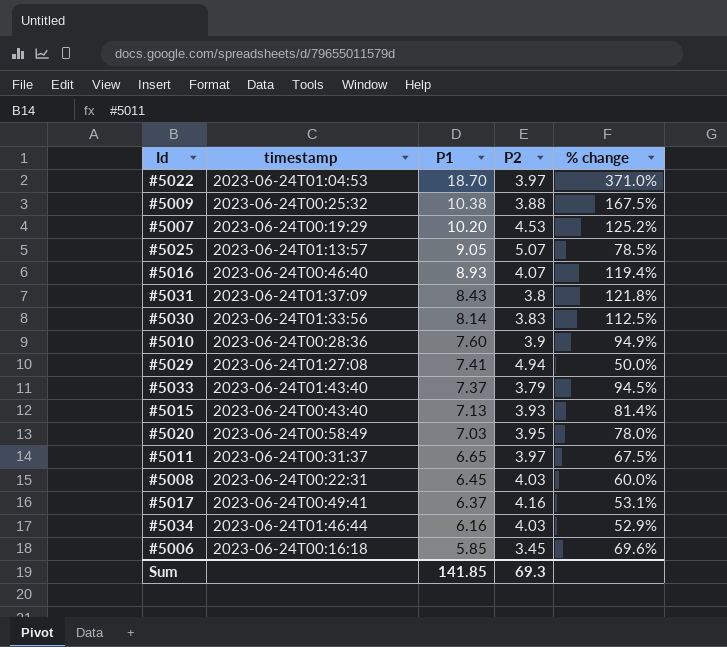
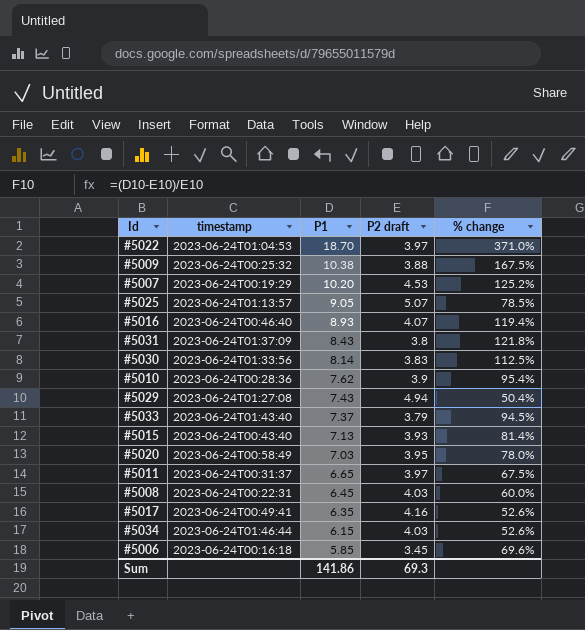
column name: P2 -> P2 draft
#5010 | P1: 7.60 -> 7.62
#5010 | % change: 94.9% -> 95.4%
#5029 | P1: 7.41 -> 7.43
#5029 | % change: 50.0% -> 50.4%
#5017 | P1: 6.37 -> 6.35
#5017 | % change: 53.1% -> 52.6%
#5034 | P1: 6.16 -> 6.15
#5034 | % change: 52.9% -> 52.6%
Sum | P1: 141.85 -> 141.86

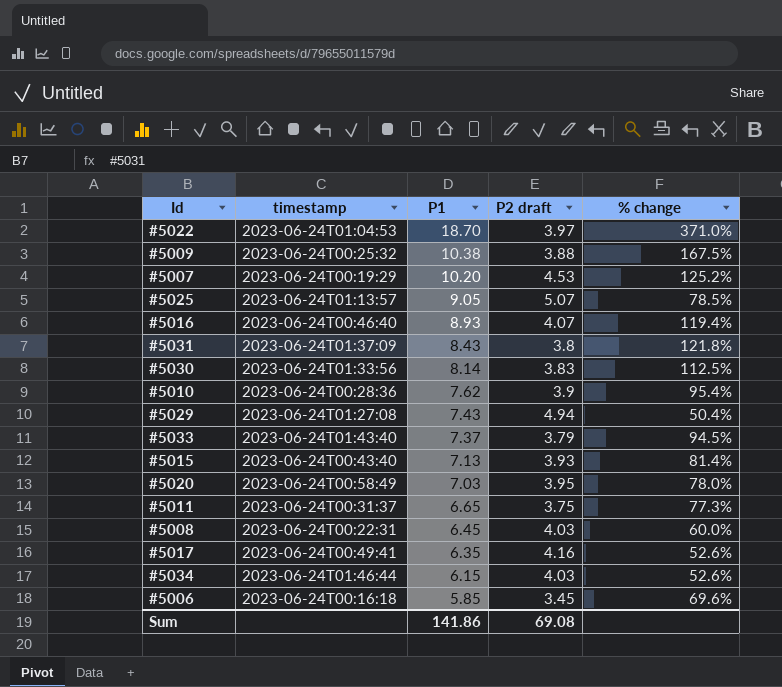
#5011 | P2 draft: 3.97 -> 3.75
#5011 | % change: 67.5% -> 77.3%
Sum | P2 draft: 69.3 -> 69.08

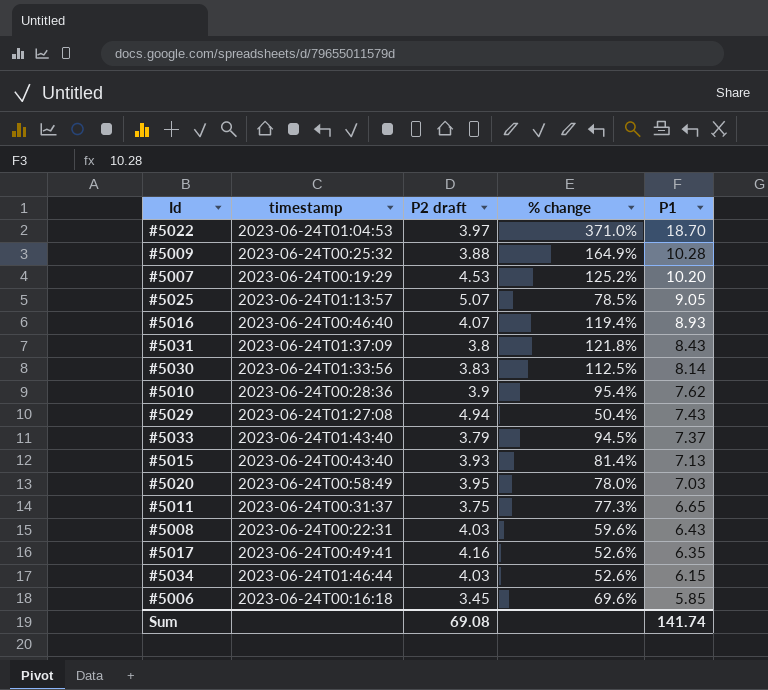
column P1 | position: 3 -> 5
#5009 | % change: 167.5% -> 164.9%
#5009 | P1: 10.38 -> 10.28
#5008 | % change: 60.0% -> 59.6%
#5008 | P1: 6.45 -> 6.43
Sum | P1: 141.86 -> 141.74

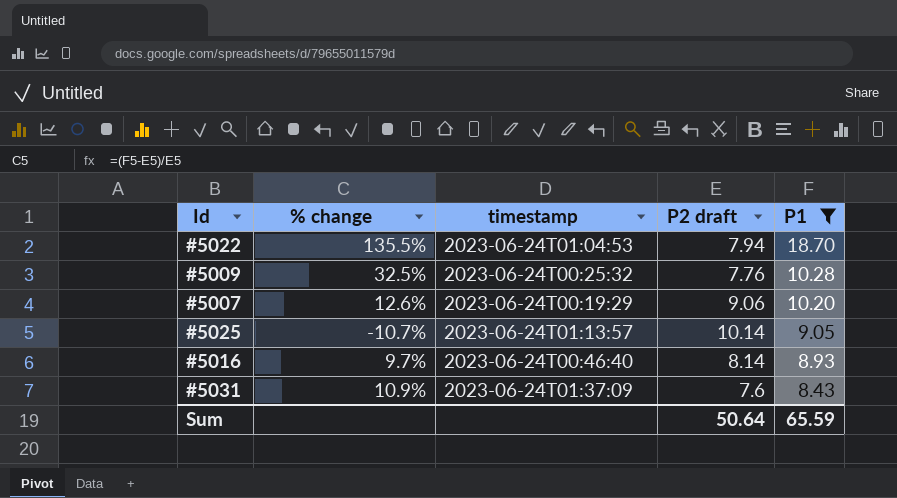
filter: none -> P1 >= 8.43
column % change | position: 4 -> 2
#5022 | % change: 371.0% -> 135.5%
#5022 | P2 draft: 3.97 -> 7.94
#5009 | % change: 164.9% -> 32.5%
#5009 | P2 draft: 3.88 -> 7.76
#5007 | % change: 125.2% -> 12.6%
#5007 | P2 draft: 4.53 -> 9.06
#5025 | % change: 78.5% -> -10.7%
#5025 | P2 draft: 5.07 -> 10.14
#5016 | % change: 119.4% -> 9.7%
#5016 | P2 draft: 4.07 -> 8.14
#5031 | % change: 121.8% -> 10.9%
#5031 | P2 draft: 3.8 -> 7.6
Sum | P2 draft: 69.08 -> 50.64
Sum | P1: 141.74 -> 65.59

